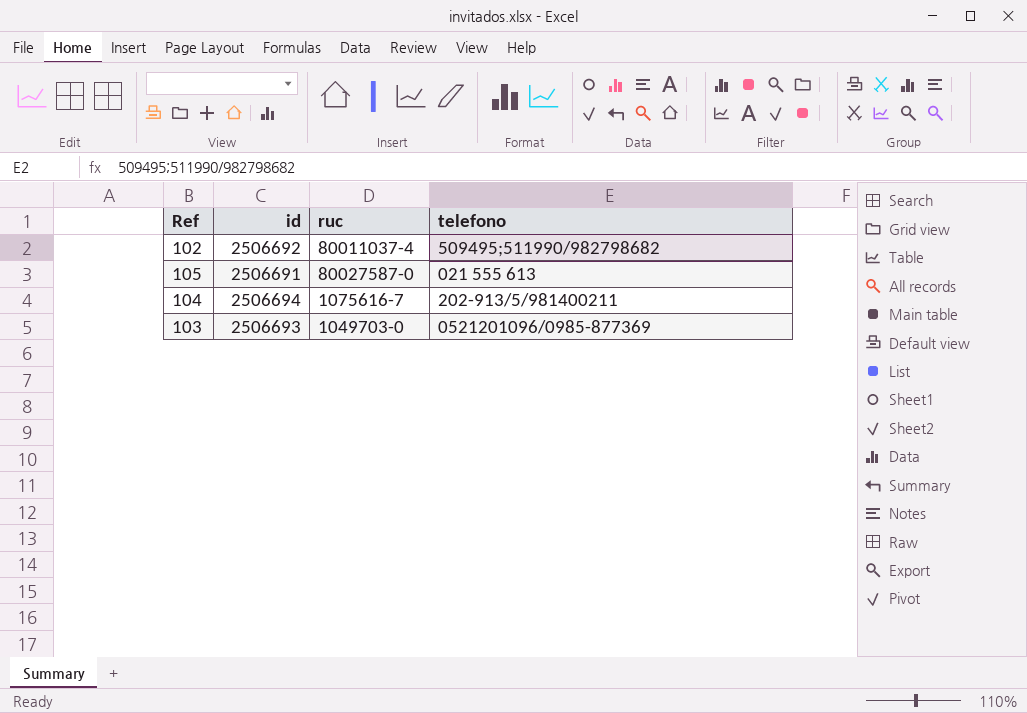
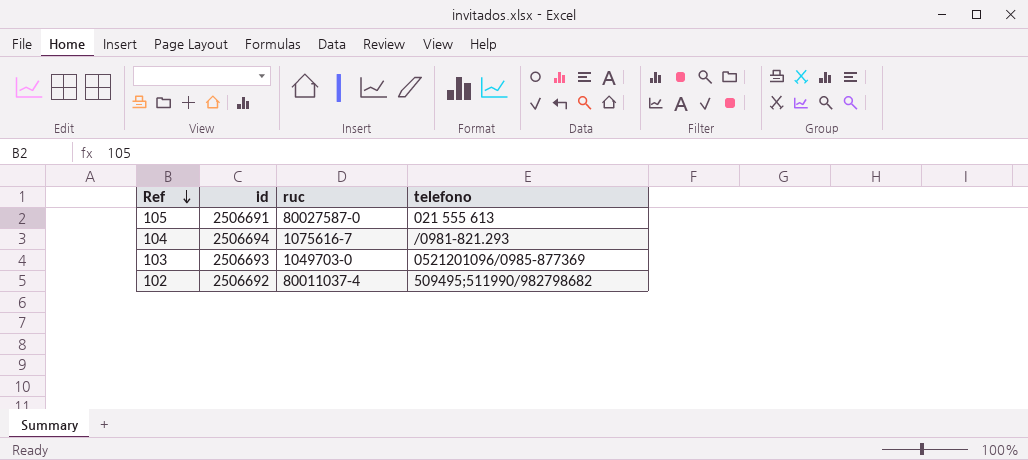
row order: none -> Ref descending
104 | telefono: 202-913/5/981400211 -> /0981-821.293

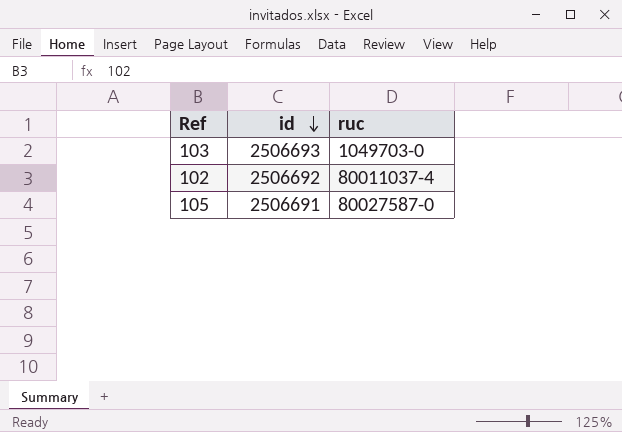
row order: Ref descending -> id descending
column telefono | position: 4 -> none
row 104: 2506694 | 1075616-7 | /0981-821.293 -> none

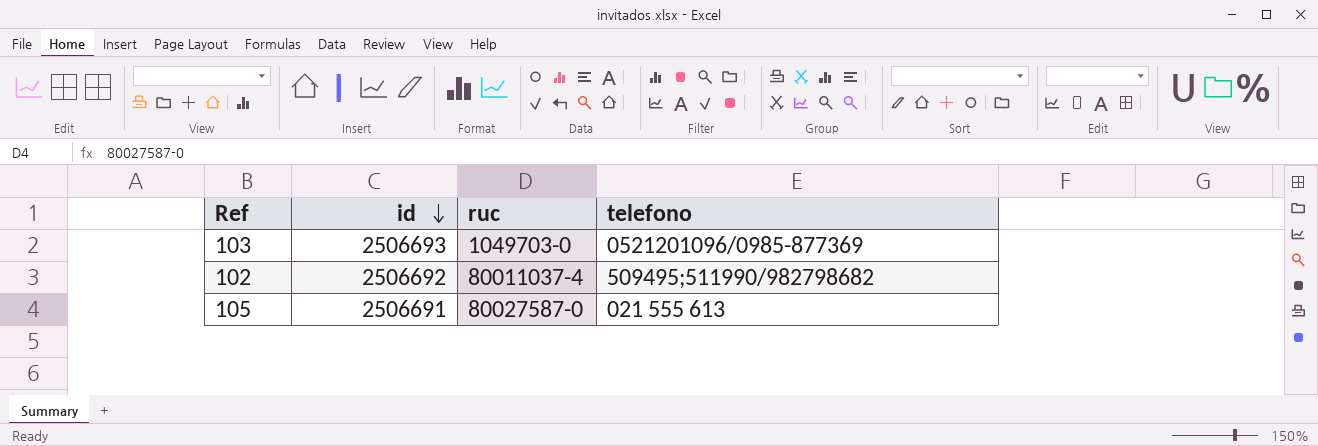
column telefono | position: none -> 4

